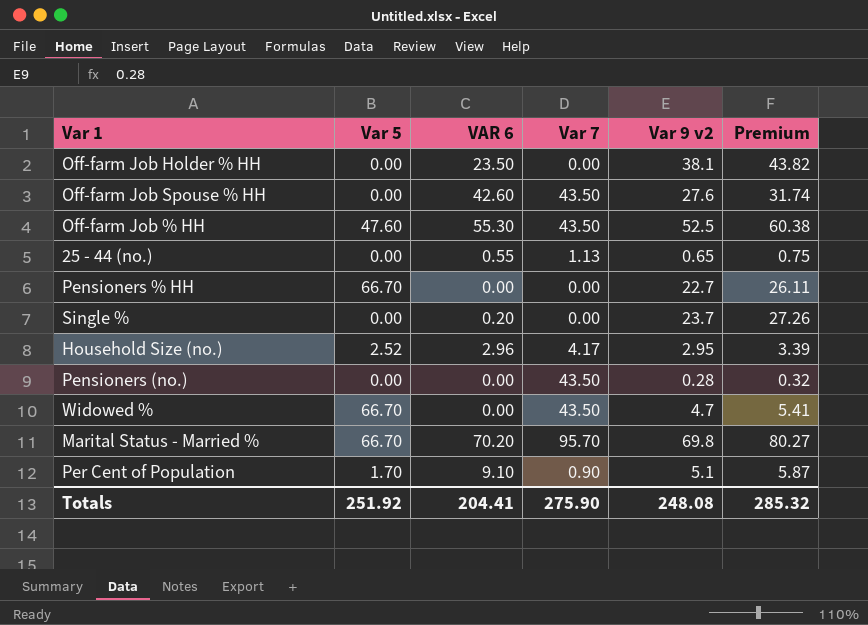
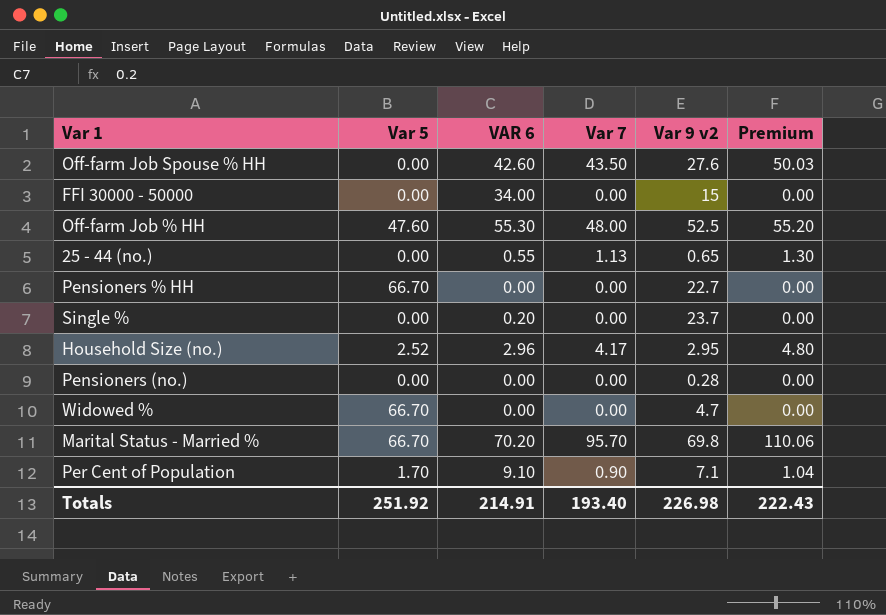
column Premium | formula: [Var 9 v2] * 1.15 -> [Var 7] * 1.15
row Off-farm Job Holder % HH: 0.00 | 23.50 | 0.00 | 38.1 | 43.82 -> none
row FFI 30000 - 50000: none -> 0.00 | 34.00 | 0.00 | 15 | 0.00
Off-farm Job % HH | Var 7: 43.50 -> 48.00
Pensioners (no.) | Var 7: 43.50 -> 0.00
Widowed % | Var 7: 43.50 -> 0.00
Per Cent of Population | Var 9 v2: 5.1 -> 7.1
Totals | VAR 6: 204.41 -> 214.91
Totals | Var 7: 275.90 -> 193.40
Totals | Var 9 v2: 248.08 -> 226.98
Totals | Premium: 285.32 -> 222.43

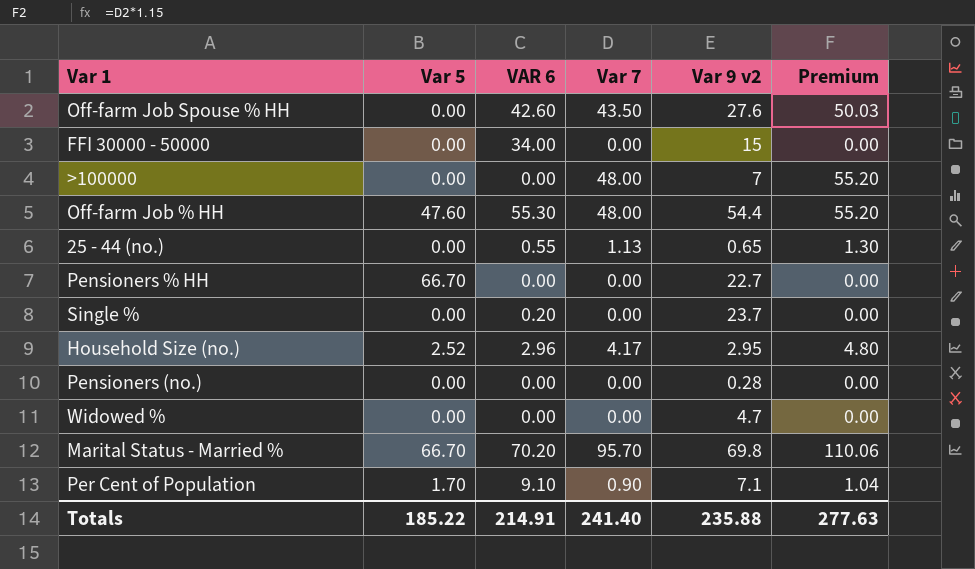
row >100000: none -> 0.00 | 0.00 | 48.00 | 7 | 55.20
Off-farm Job % HH | Var 9 v2: 52.5 -> 54.4
Widowed % | Var 5: 66.70 -> 0.00
Totals | Var 5: 251.92 -> 185.22
Totals | Var 7: 193.40 -> 241.40
Totals | Var 9 v2: 226.98 -> 235.88
Totals | Premium: 222.43 -> 277.63

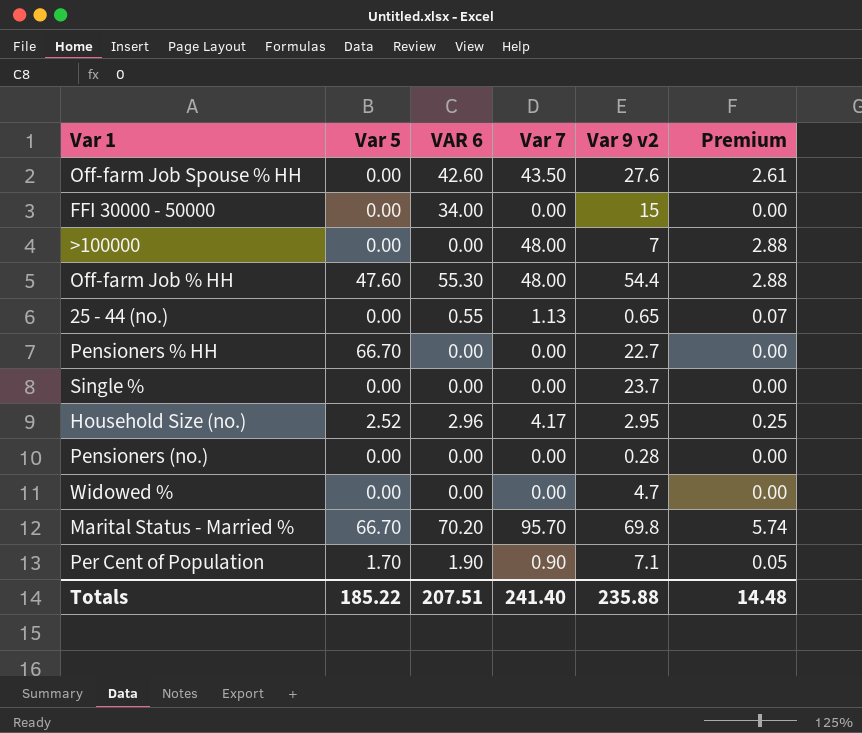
column Premium | formula: [Var 7] * 1.15 -> [Var 7] * 0.06
Single % | VAR 6: 0.20 -> 0.00
Per Cent of Population | VAR 6: 9.10 -> 1.90
Totals | VAR 6: 214.91 -> 207.51
Totals | Premium: 277.63 -> 14.48

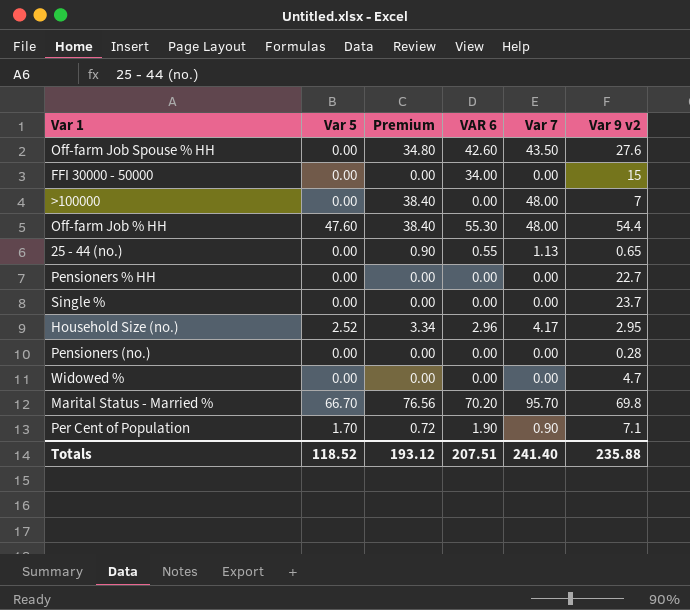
column Premium | formula: [Var 7] * 0.06 -> [Var 7] * 0.8
column Premium | position: 6 -> 3
Pensioners % HH | Var 5: 66.70 -> 0.00
Totals | Var 5: 185.22 -> 118.52
Totals | Premium: 14.48 -> 193.12

